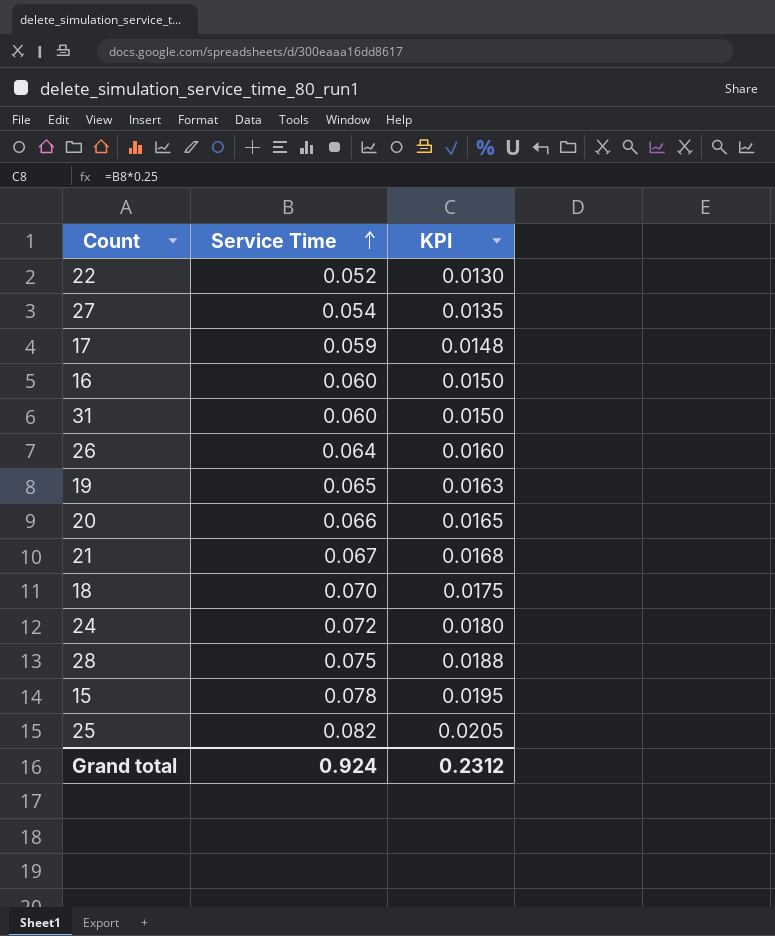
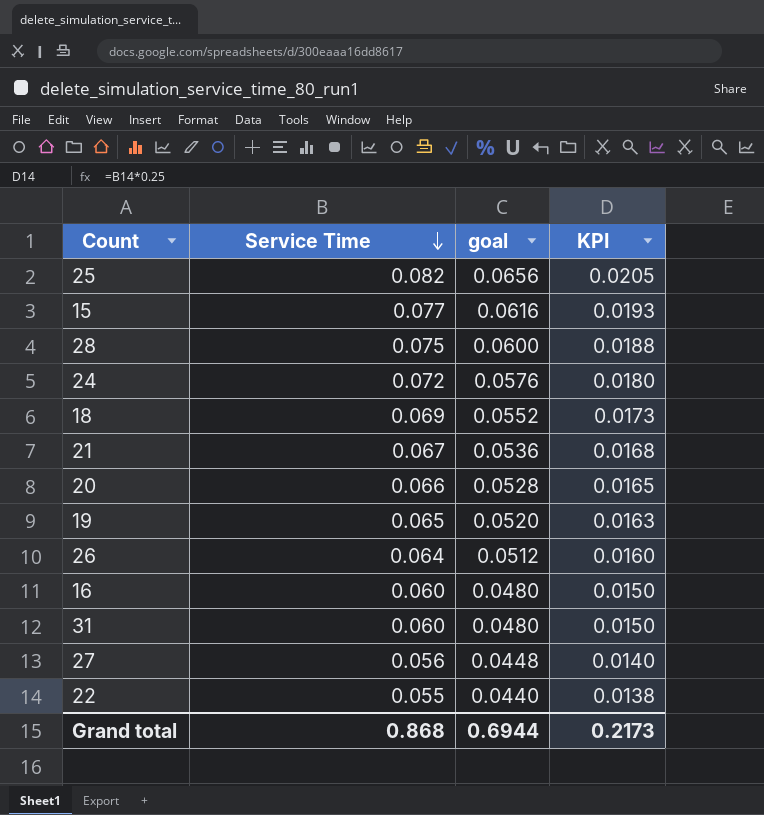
row order: Service Time ascending -> Service Time descending
column goal | formula: none -> [Service Time] * 0.8
row 17: 0.059 | 0.0148 -> none
15 | Service Time: 0.078 -> 0.077
15 | KPI: 0.0195 -> 0.0193
18 | Service Time: 0.070 -> 0.069
18 | KPI: 0.0175 -> 0.0173
27 | Service Time: 0.054 -> 0.056
27 | KPI: 0.0135 -> 0.0140
22 | Service Time: 0.052 -> 0.055
22 | KPI: 0.0130 -> 0.0138
Grand total | Service Time: 0.924 -> 0.868
Grand total | KPI: 0.2312 -> 0.2173

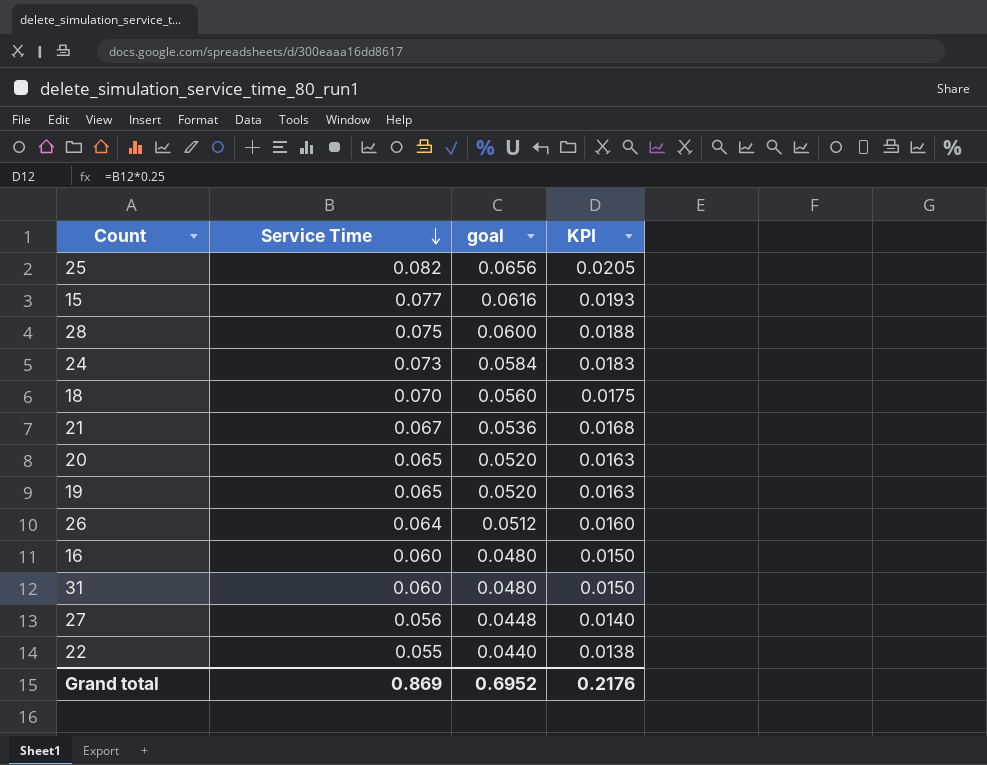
24 | Service Time: 0.072 -> 0.073
24 | goal: 0.0576 -> 0.0584
24 | KPI: 0.0180 -> 0.0183
18 | Service Time: 0.069 -> 0.070
18 | goal: 0.0552 -> 0.0560
18 | KPI: 0.0173 -> 0.0175
20 | Service Time: 0.066 -> 0.065
20 | goal: 0.0528 -> 0.0520
20 | KPI: 0.0165 -> 0.0163
Grand total | Service Time: 0.868 -> 0.869
Grand total | goal: 0.6944 -> 0.6952
Grand total | KPI: 0.2173 -> 0.2176

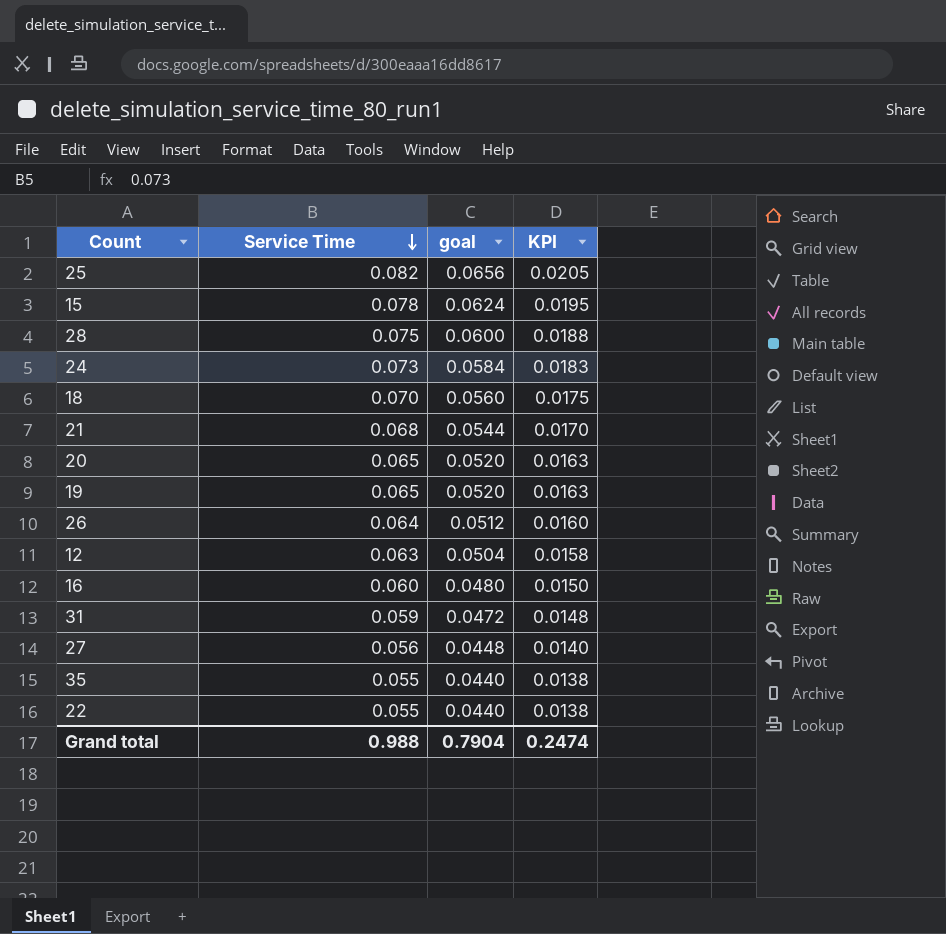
15 | Service Time: 0.077 -> 0.078
15 | goal: 0.0616 -> 0.0624
15 | KPI: 0.0193 -> 0.0195
21 | Service Time: 0.067 -> 0.068
21 | goal: 0.0536 -> 0.0544
21 | KPI: 0.0168 -> 0.0170
row 12: none -> 0.063 | 0.0504 | 0.0158
31 | Service Time: 0.060 -> 0.059
31 | goal: 0.0480 -> 0.0472
31 | KPI: 0.0150 -> 0.0148
row 35: none -> 0.055 | 0.0440 | 0.0138
Grand total | Service Time: 0.869 -> 0.988
Grand total | goal: 0.6952 -> 0.7904
Grand total | KPI: 0.2176 -> 0.2474

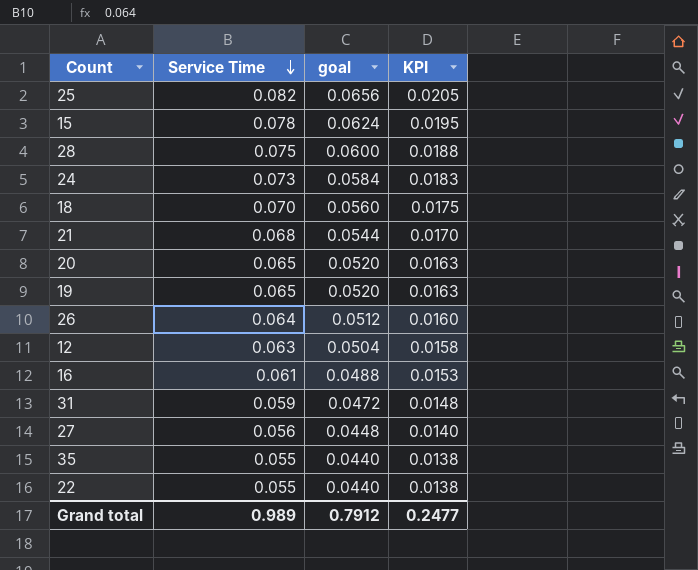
16 | Service Time: 0.060 -> 0.061
16 | goal: 0.0480 -> 0.0488
16 | KPI: 0.0150 -> 0.0153
Grand total | Service Time: 0.988 -> 0.989
Grand total | goal: 0.7904 -> 0.7912
Grand total | KPI: 0.2474 -> 0.2477

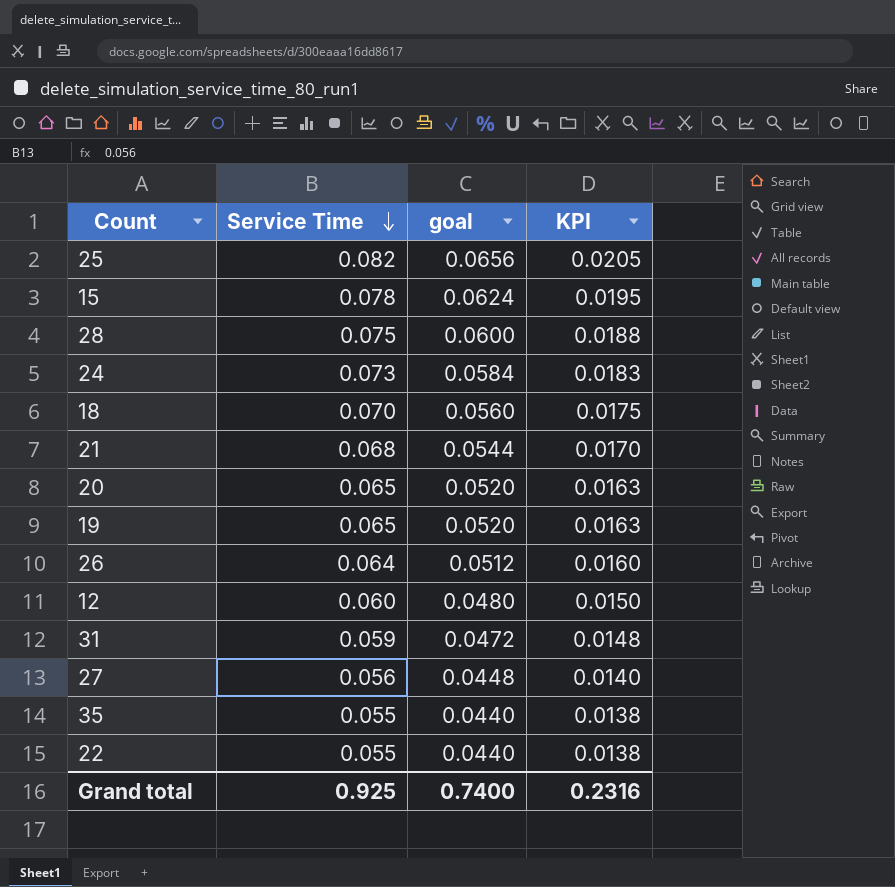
row 16: 0.061 | 0.0488 | 0.0153 -> none
12 | Service Time: 0.063 -> 0.060
12 | goal: 0.0504 -> 0.0480
12 | KPI: 0.0158 -> 0.0150
Grand total | Service Time: 0.989 -> 0.925
Grand total | goal: 0.7912 -> 0.7400
Grand total | KPI: 0.2477 -> 0.2316

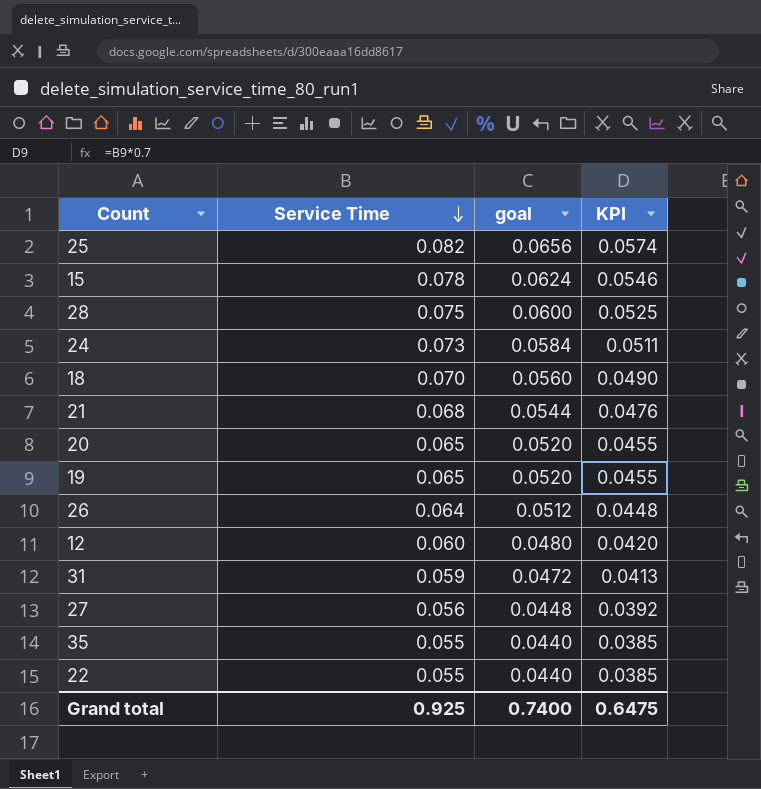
column KPI | formula: [Service Time] * 0.25 -> [Service Time] * 0.7
Grand total | KPI: 0.2316 -> 0.6475

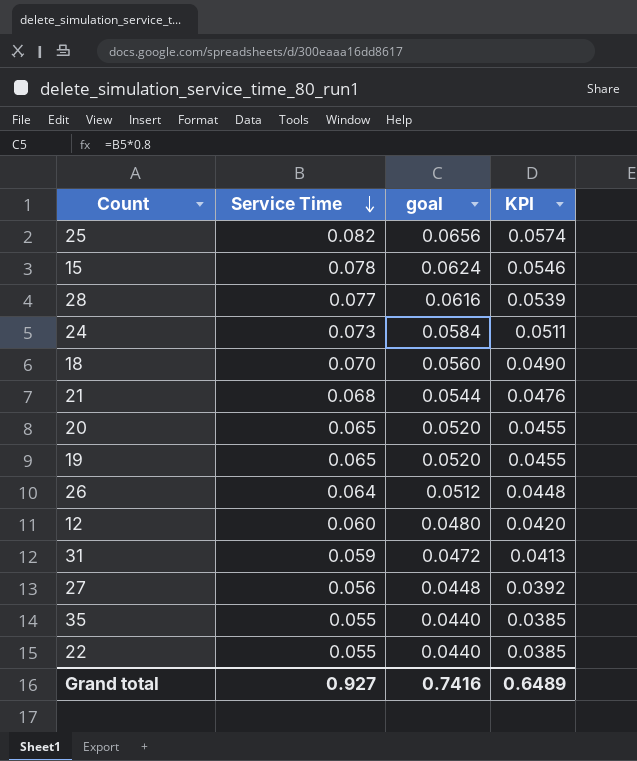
28 | Service Time: 0.075 -> 0.077
28 | goal: 0.0600 -> 0.0616
28 | KPI: 0.0525 -> 0.0539
Grand total | Service Time: 0.925 -> 0.927
Grand total | goal: 0.7400 -> 0.7416
Grand total | KPI: 0.6475 -> 0.6489

